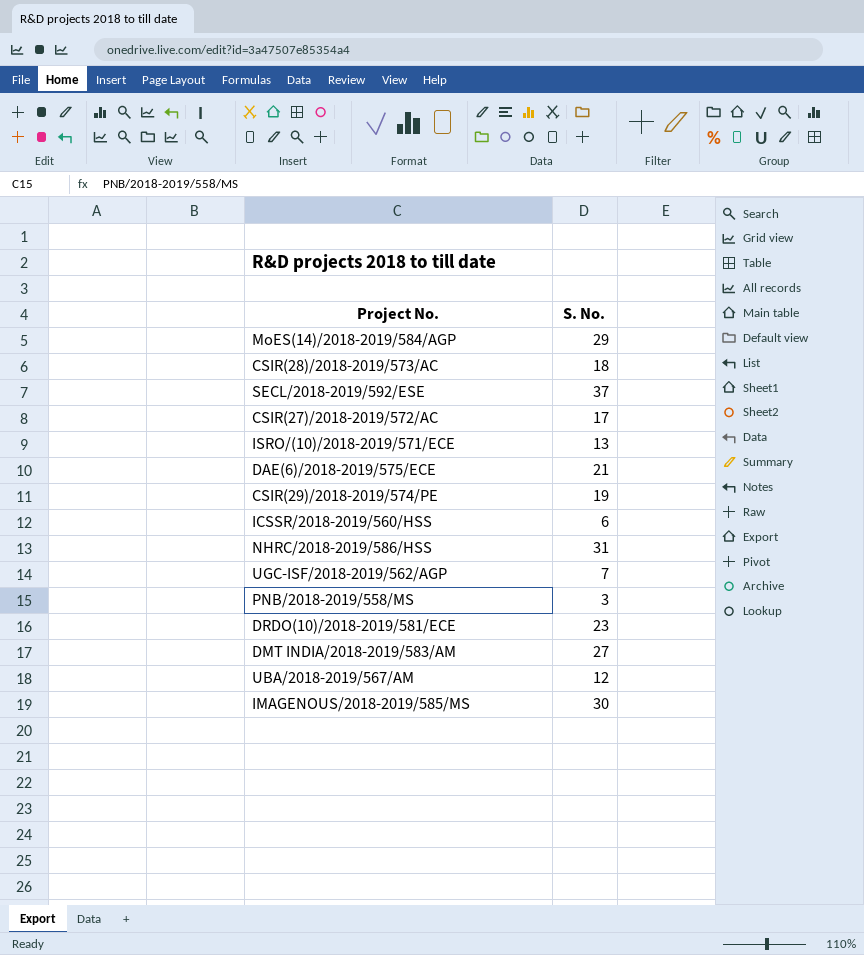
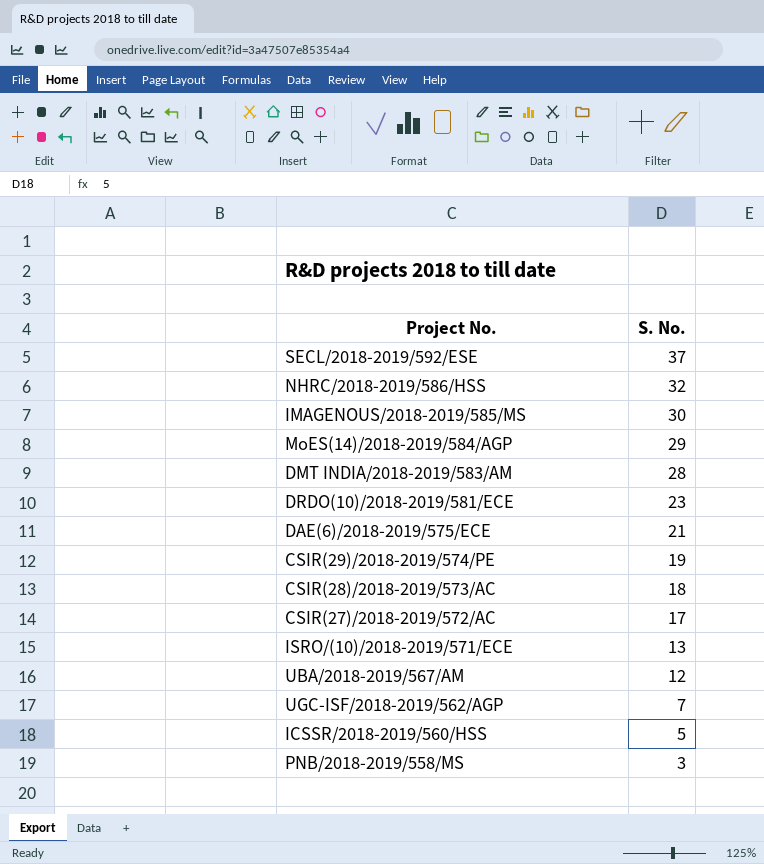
row order: none -> S. No. descending
NHRC/2018-2019/586/HSS | S. No.: 31 -> 32
DMT INDIA/2018-2019/583/AM | S. No.: 27 -> 28
ICSSR/2018-2019/560/HSS | S. No.: 6 -> 5

